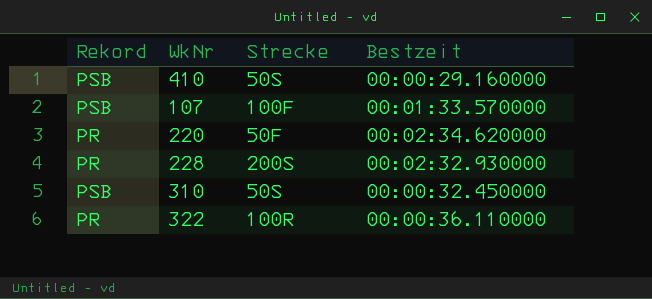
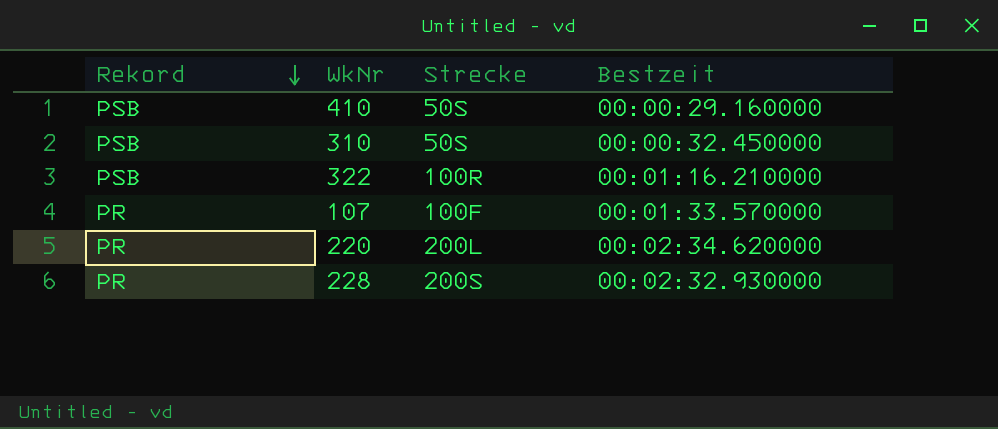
row order: none -> Rekord descending
322 | Rekord: PR -> PSB
322 | Bestzeit: 00:00:36.110000 -> 00:01:16.210000
107 | Rekord: PSB -> PR
220 | Strecke: 50F -> 200L

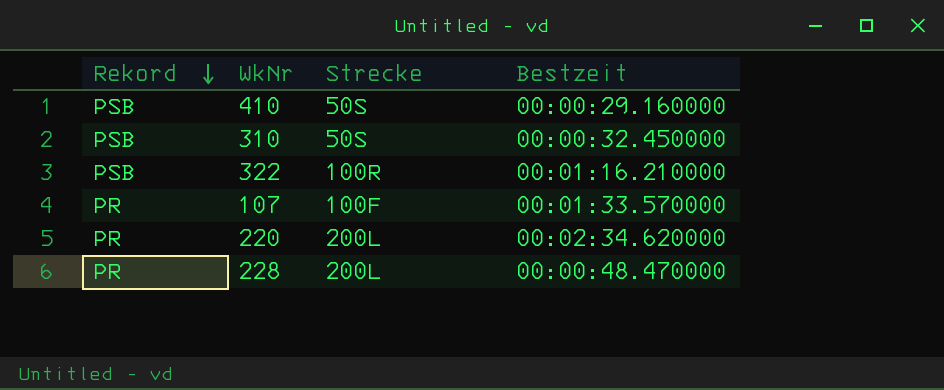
228 | Strecke: 200S -> 200L
228 | Bestzeit: 00:02:32.930000 -> 00:00:48.470000

